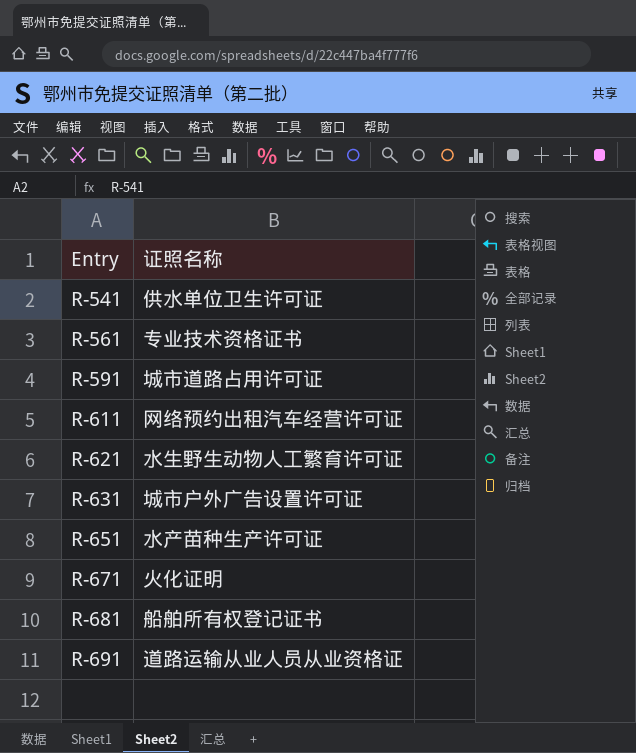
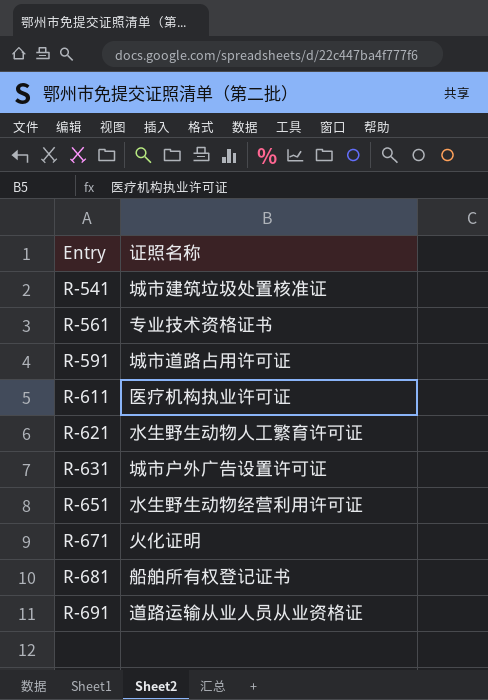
R-541 | 证照名称: 供水单位卫生许可证 -> 城市建筑垃圾处置核准证
R-611 | 证照名称: 网络预约出租汽车经营许可证 -> 医疗机构执业许可证
R-651 | 证照名称: 水产苗种生产许可证 -> 水生野生动物经营利用许可证

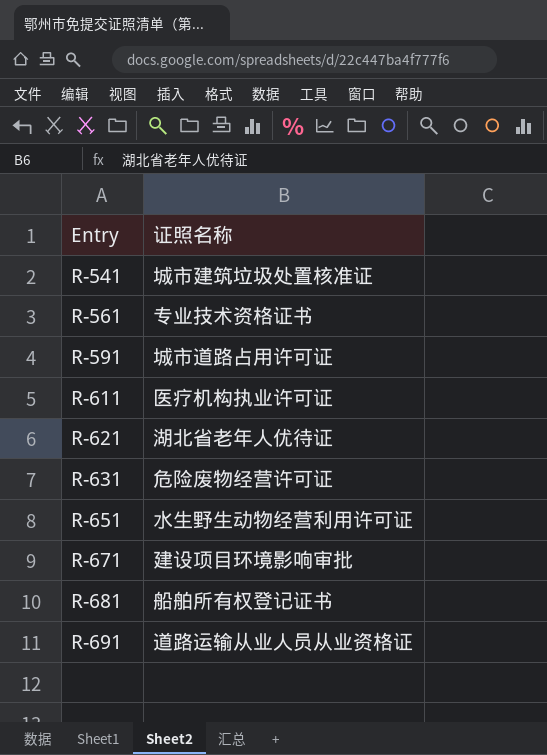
R-621 | 证照名称: 水生野生动物人工繁育许可证 -> 湖北省老年人优待证
R-631 | 证照名称: 城市户外广告设置许可证 -> 危险废物经营许可证
R-671 | 证照名称: 火化证明 -> 建设项目环境影响审批

